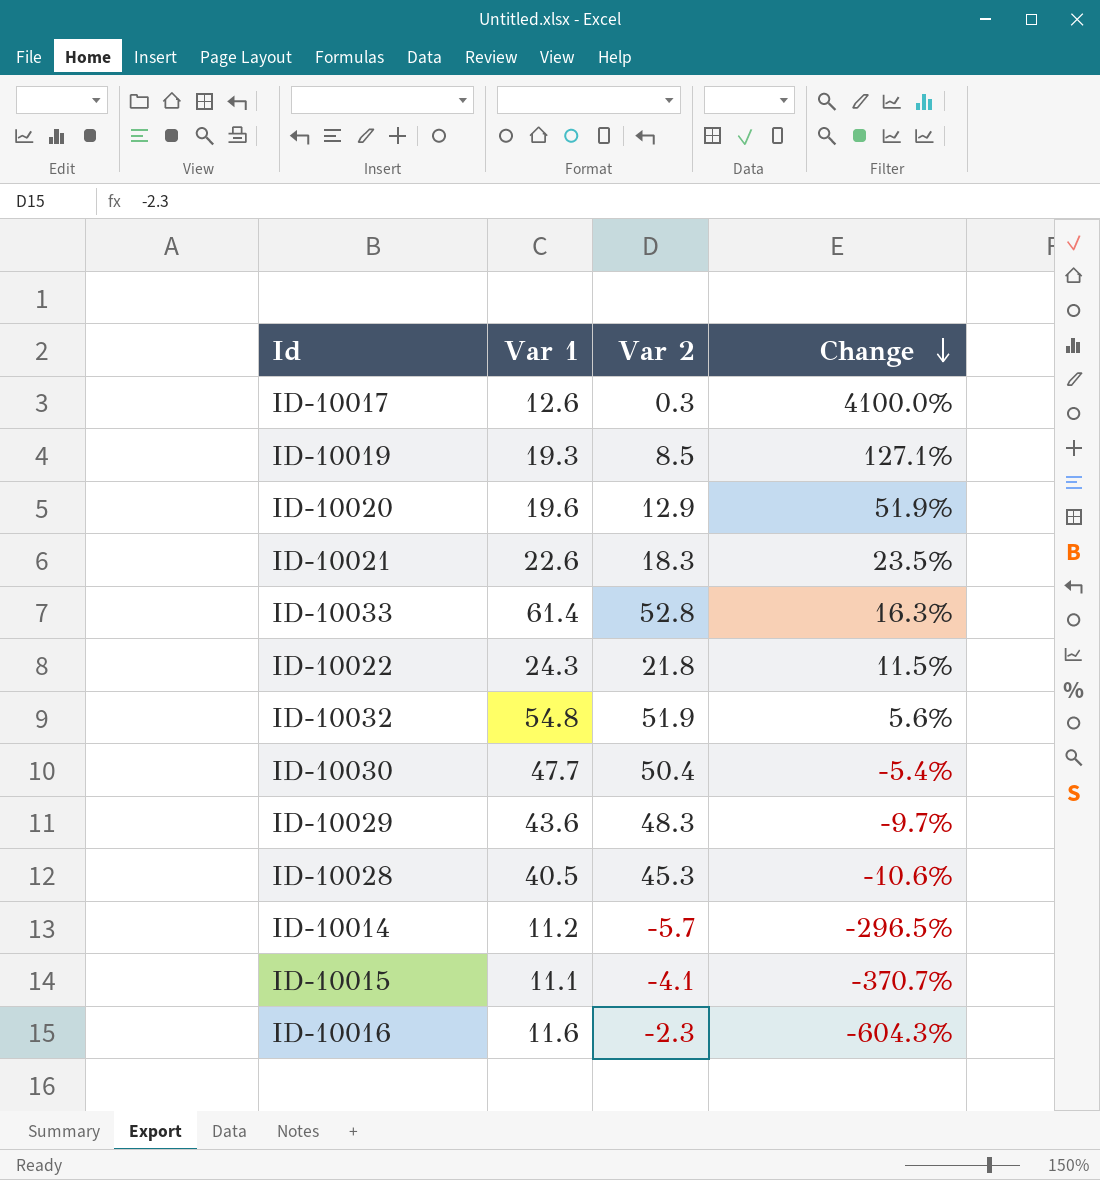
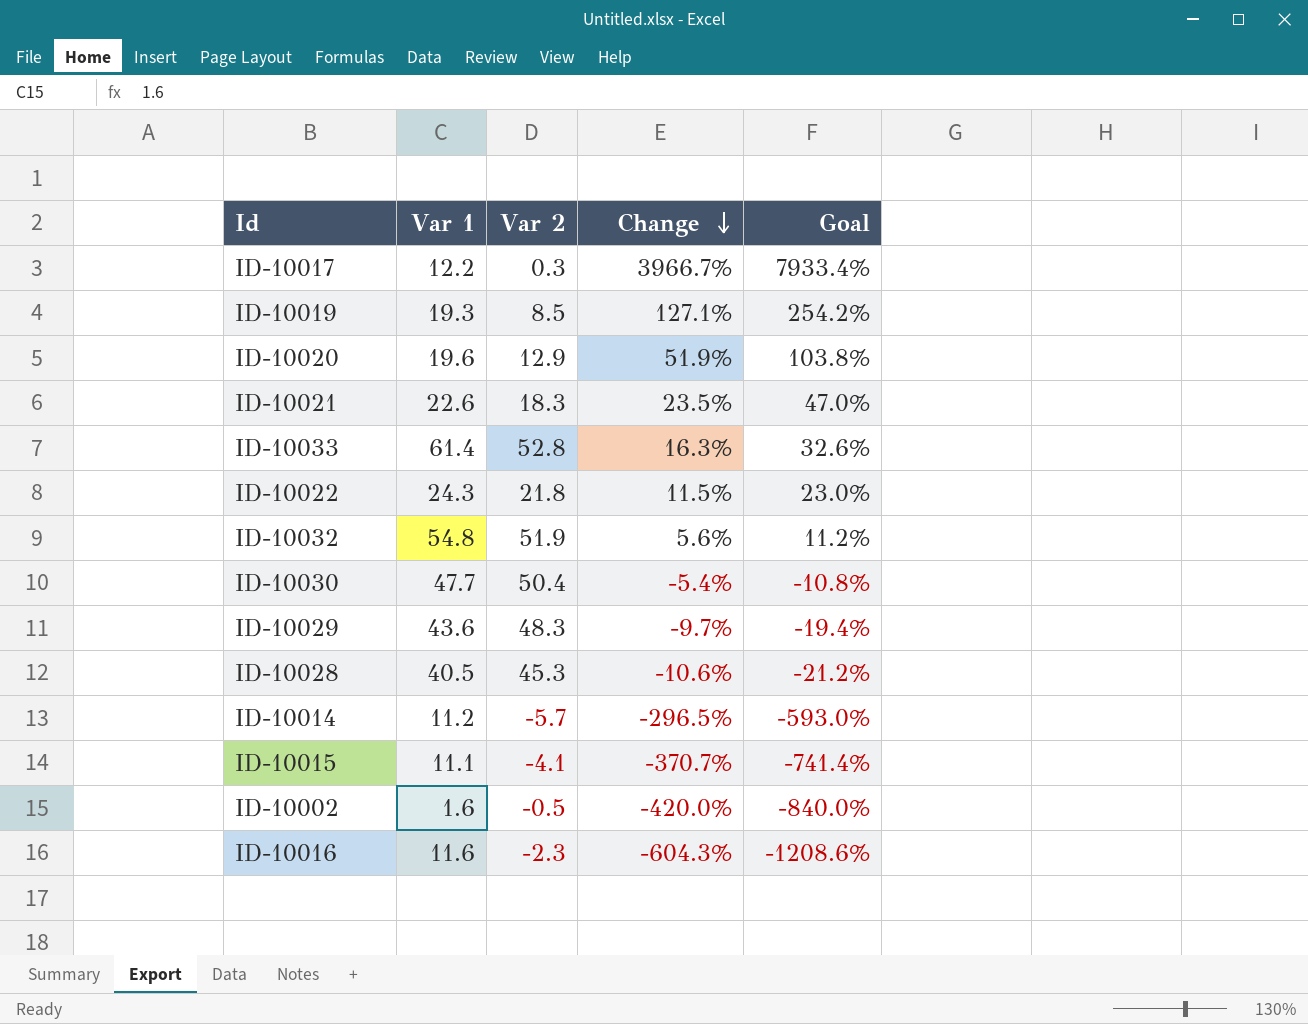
column Goal | formula: none -> [Change] * 2
ID-10017 | Var 1: 12.6 -> 12.2
ID-10017 | Change: 4100.0% -> 3966.7%
row ID-10002: none -> 1.6 | -0.5 | -420.0% | -840.0%

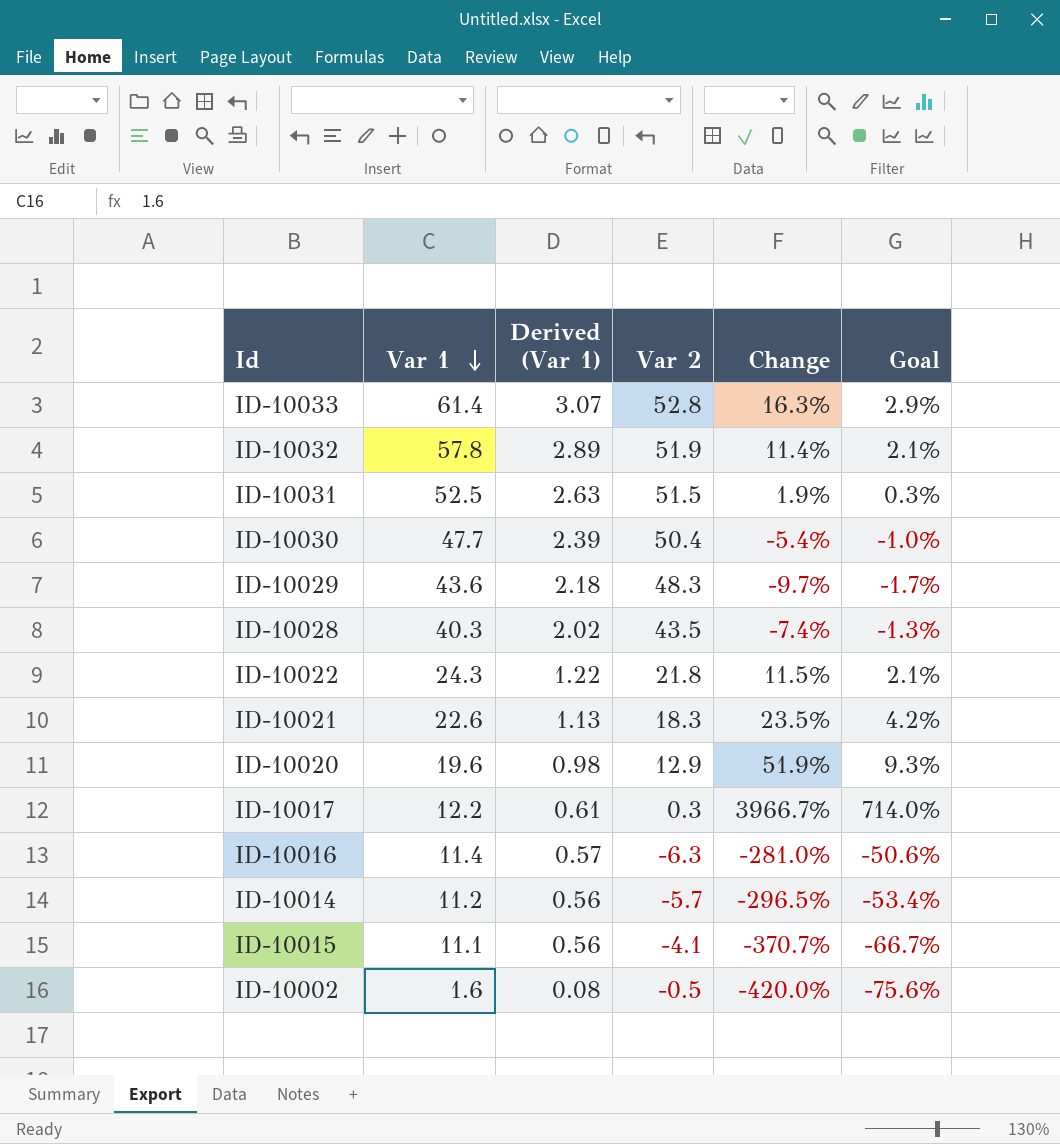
row order: Change descending -> Var 1 descending
column Derived (Var 1) | formula: none -> [Var 1] * 0.05
column Goal | formula: [Change] * 2 -> [Change] * 0.18
row ID-10019: 19.3 | 8.5 | 127.1% | 254.2% -> none
ID-10032 | Var 1: 54.8 -> 57.8
ID-10032 | Change: 5.6% -> 11.4%
row ID-10031: none -> 52.5 | 2.63 | 51.5 | 1.9% | 0.3%
ID-10028 | Var 1: 40.5 -> 40.3
ID-10028 | Var 2: 45.3 -> 43.5
ID-10028 | Change: -10.6% -> -7.4%
ID-10016 | Var 1: 11.6 -> 11.4
ID-10016 | Var 2: -2.3 -> -6.3
ID-10016 | Change: -604.3% -> -281.0%

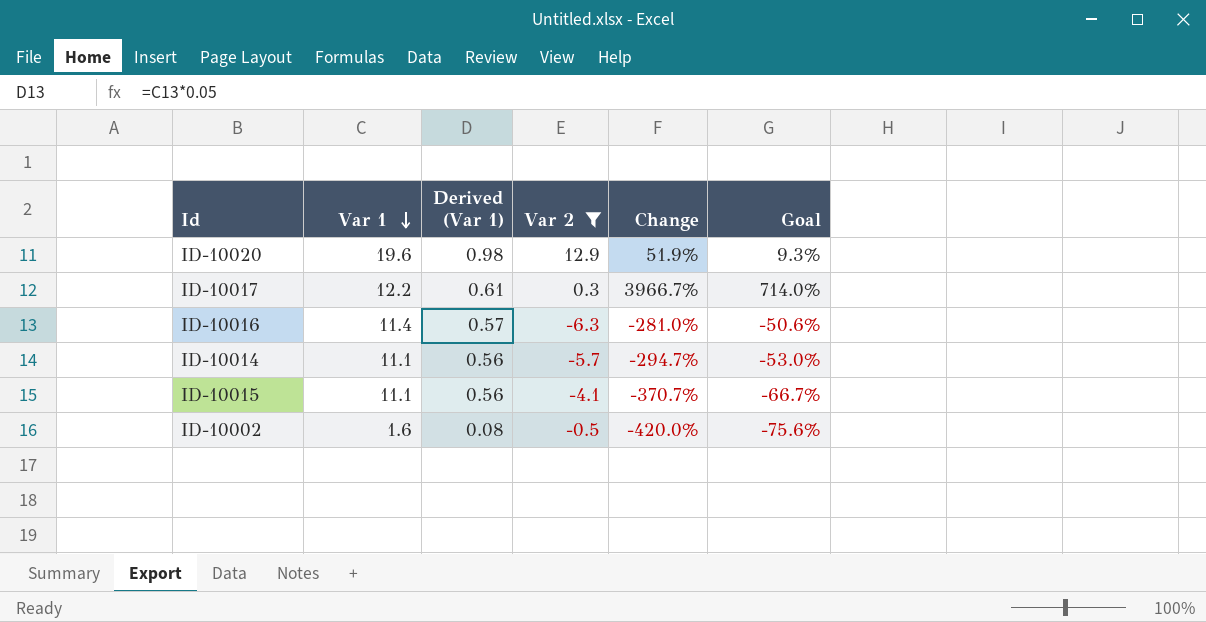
filter: none -> Var 2 <= 12.9
ID-10014 | Var 1: 11.2 -> 11.1
ID-10014 | Change: -296.5% -> -294.7%
ID-10014 | Goal: -53.4% -> -53.0%

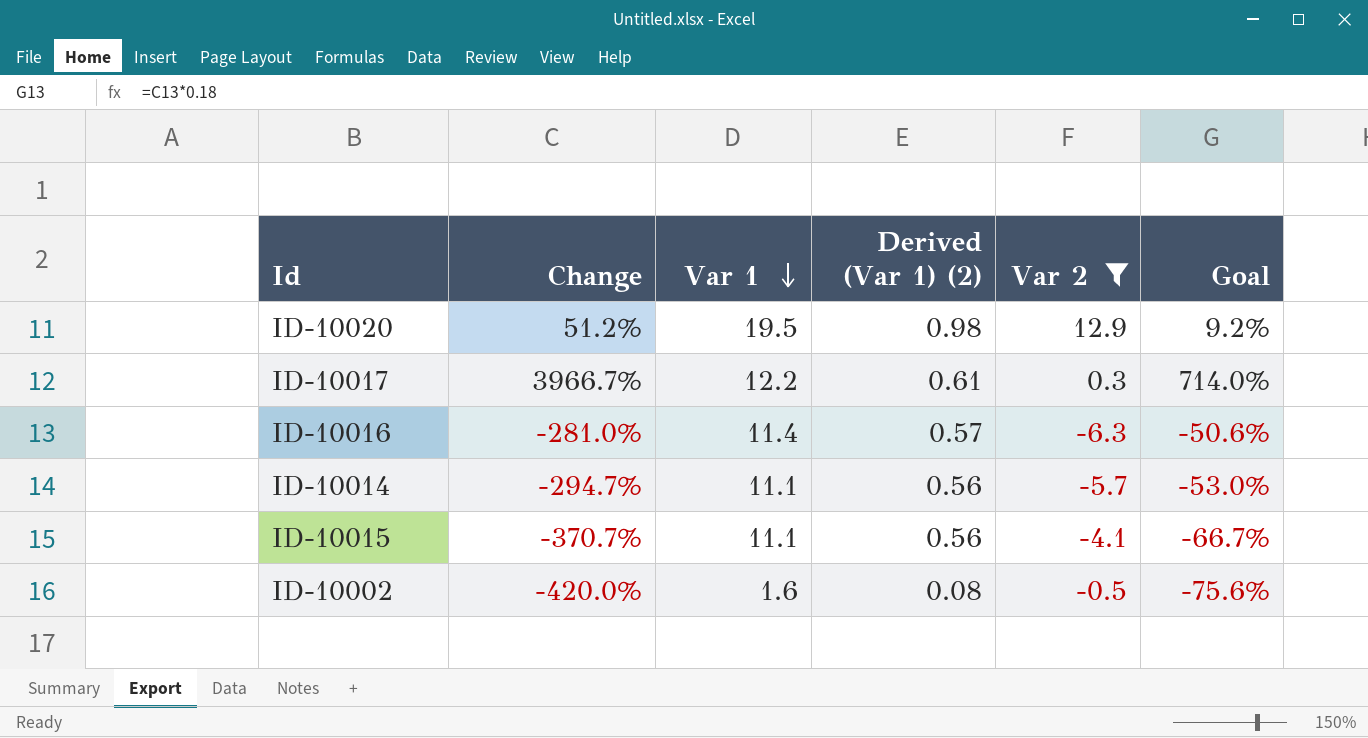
column Change | position: 5 -> 2
column name: Derived (Var 1) -> Derived (Var 1) (2)
ID-10020 | Change: 51.9% -> 51.2%
ID-10020 | Var 1: 19.6 -> 19.5
ID-10020 | Goal: 9.3% -> 9.2%

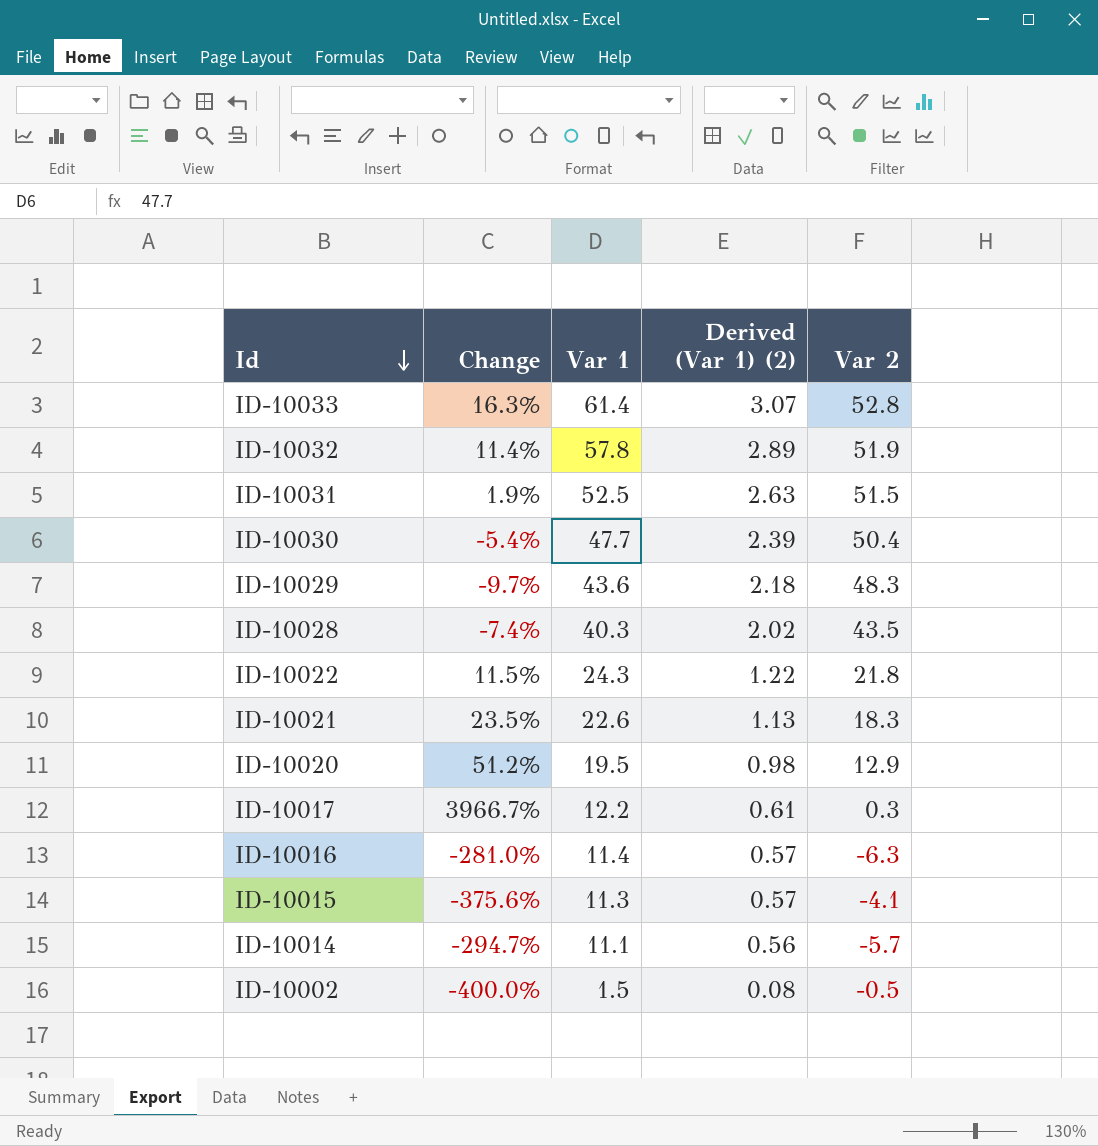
filter: Var 2 <= 12.9 -> none
row order: Var 1 descending -> Id descending
column Goal | formula: [Change] * 0.18 -> none
ID-10015 | Change: -370.7% -> -375.6%
ID-10015 | Var 1: 11.1 -> 11.3
ID-10015 | Derived (Var 1) (2): 0.56 -> 0.57
ID-10002 | Change: -420.0% -> -400.0%
ID-10002 | Var 1: 1.6 -> 1.5

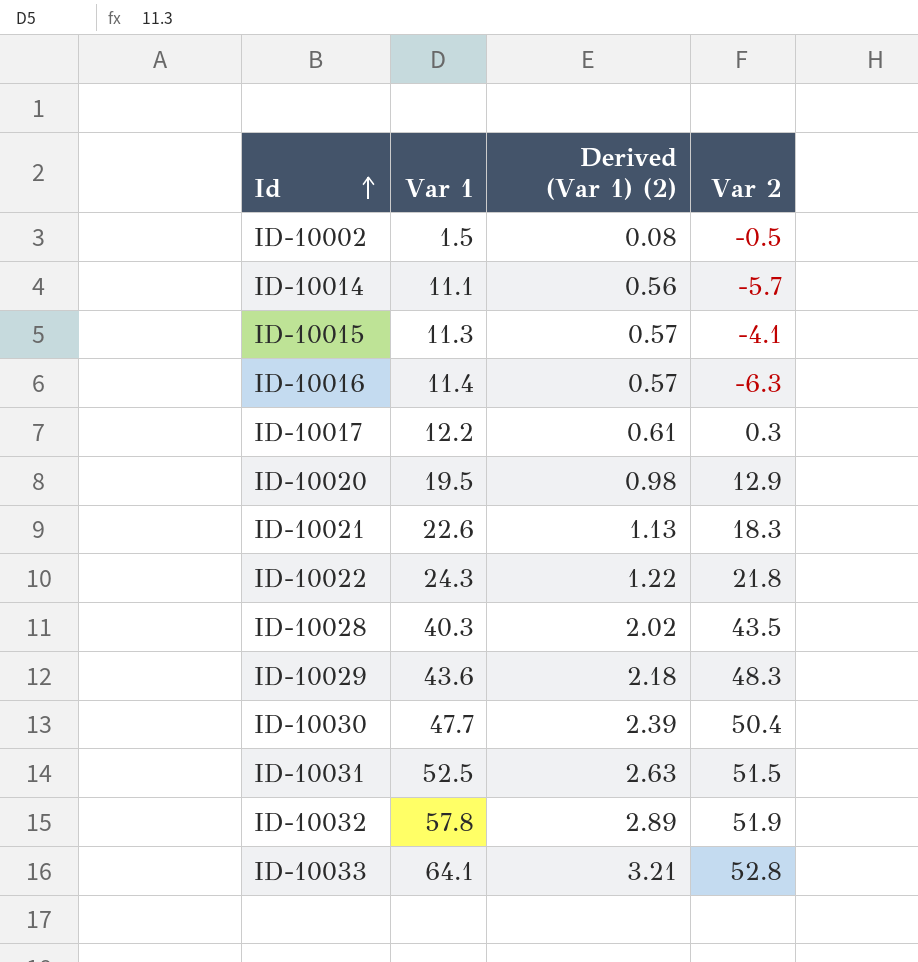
row order: Id descending -> Id ascending
column Change | formula: ([Var 1] - [Var 2]) / [Var 2] -> none
ID-10033 | Var 1: 61.4 -> 64.1
ID-10033 | Derived (Var 1) (2): 3.07 -> 3.21

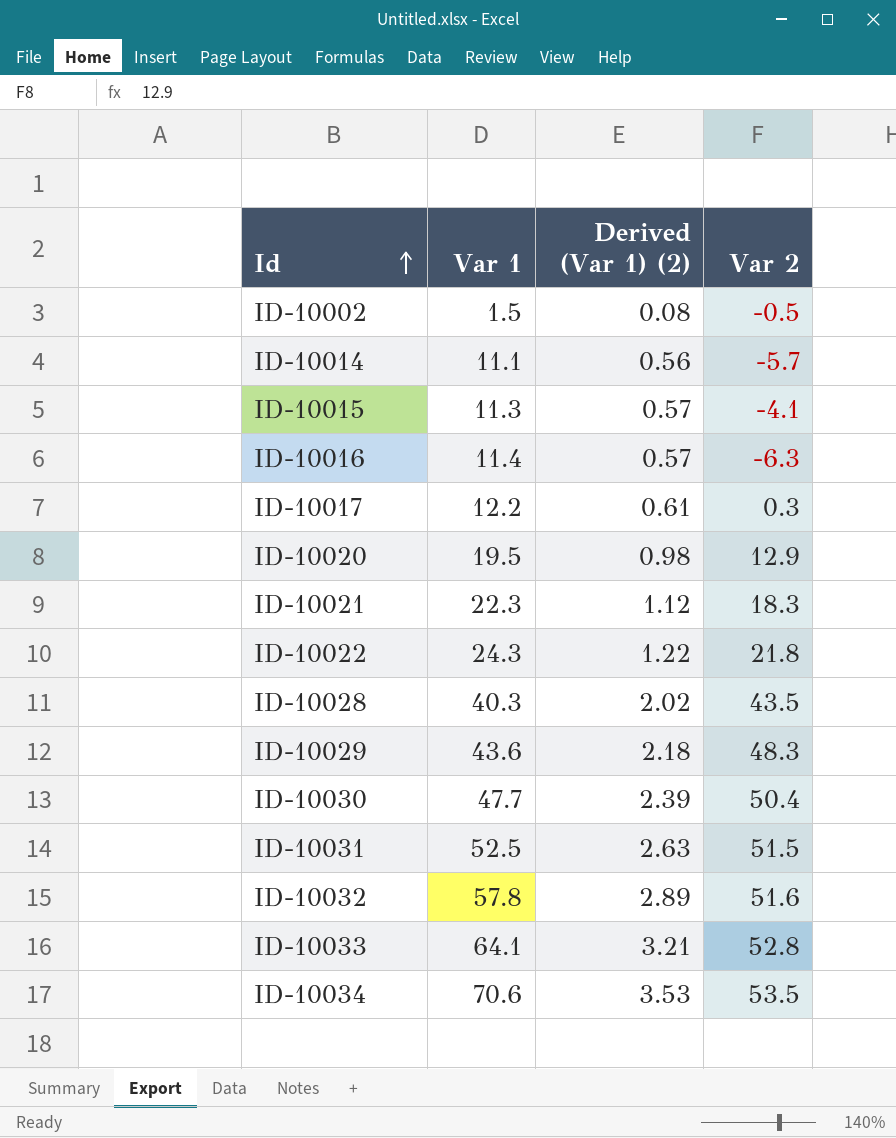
ID-10021 | Var 1: 22.6 -> 22.3
ID-10021 | Derived (Var 1) (2): 1.13 -> 1.12
ID-10032 | Var 2: 51.9 -> 51.6
row ID-10034: none -> 70.6 | 3.53 | 53.5

